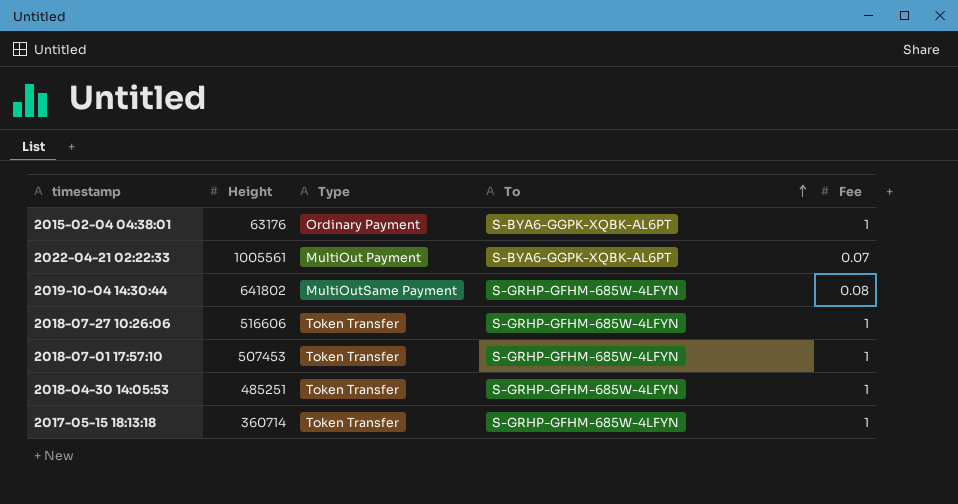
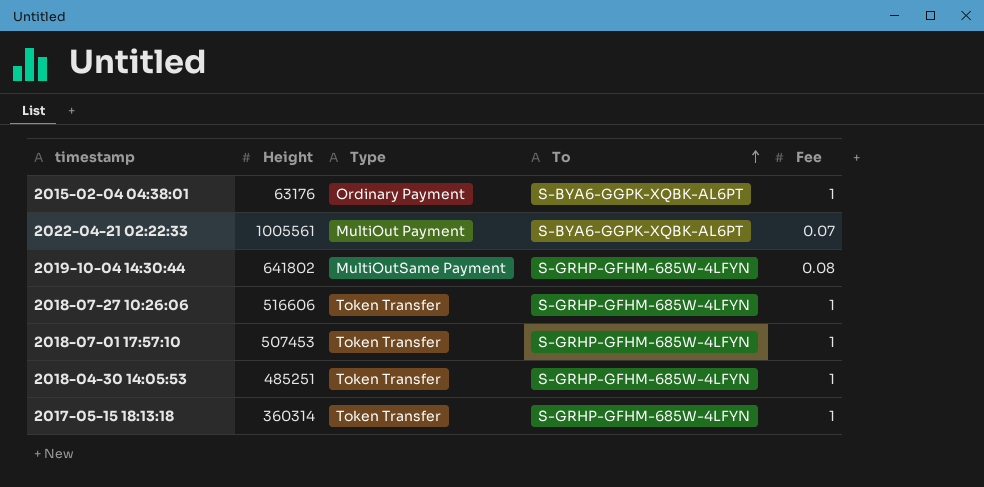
2017-05-15 18:13:18 | Height: 360714 -> 360314

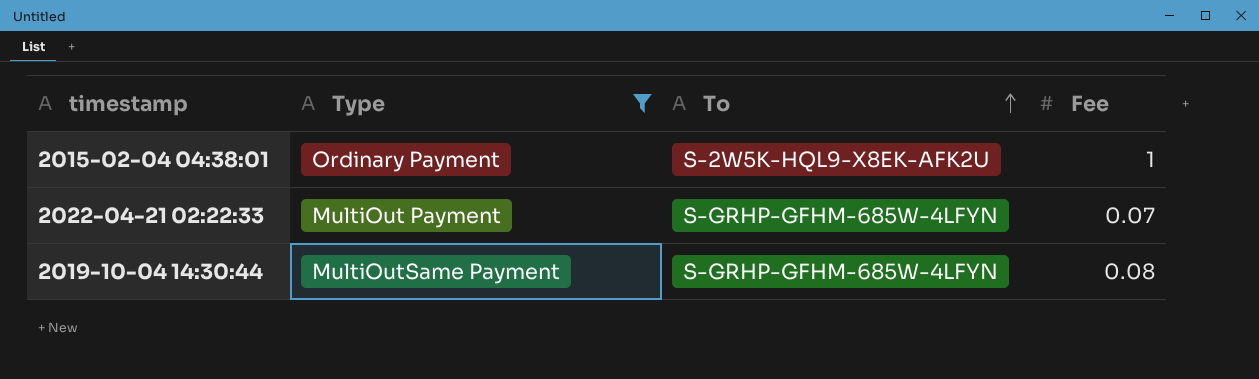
filter: none -> Type != Token Transfer
column Height | position: 2 -> none
2015-02-04 04:38:01 | To: S-BYA6-GGPK-XQBK-AL6PT -> S-2W5K-HQL9-X8EK-AFK2U
2022-04-21 02:22:33 | To: S-BYA6-GGPK-XQBK-AL6PT -> S-GRHP-GFHM-685W-4LFYN

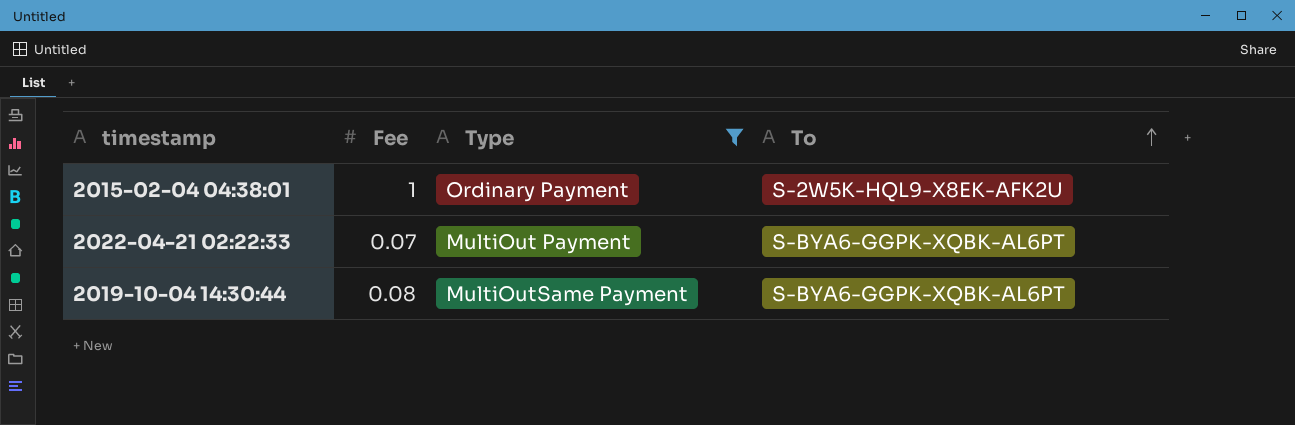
column Fee | position: 4 -> 2
2022-04-21 02:22:33 | To: S-GRHP-GFHM-685W-4LFYN -> S-BYA6-GGPK-XQBK-AL6PT
2019-10-04 14:30:44 | To: S-GRHP-GFHM-685W-4LFYN -> S-BYA6-GGPK-XQBK-AL6PT

